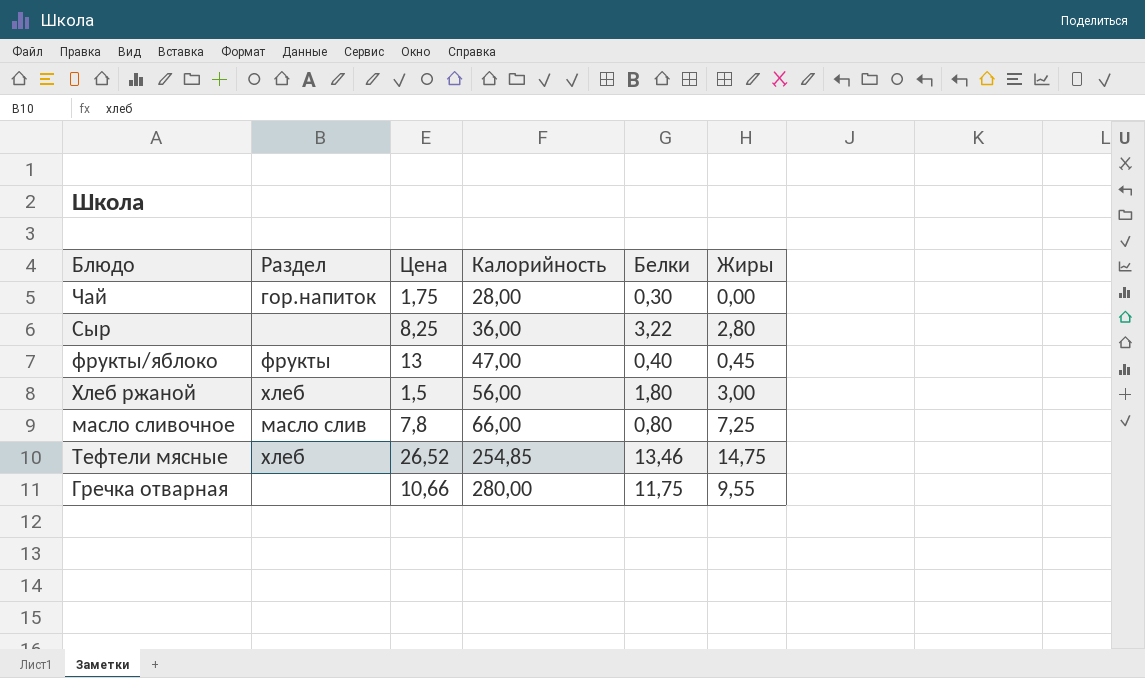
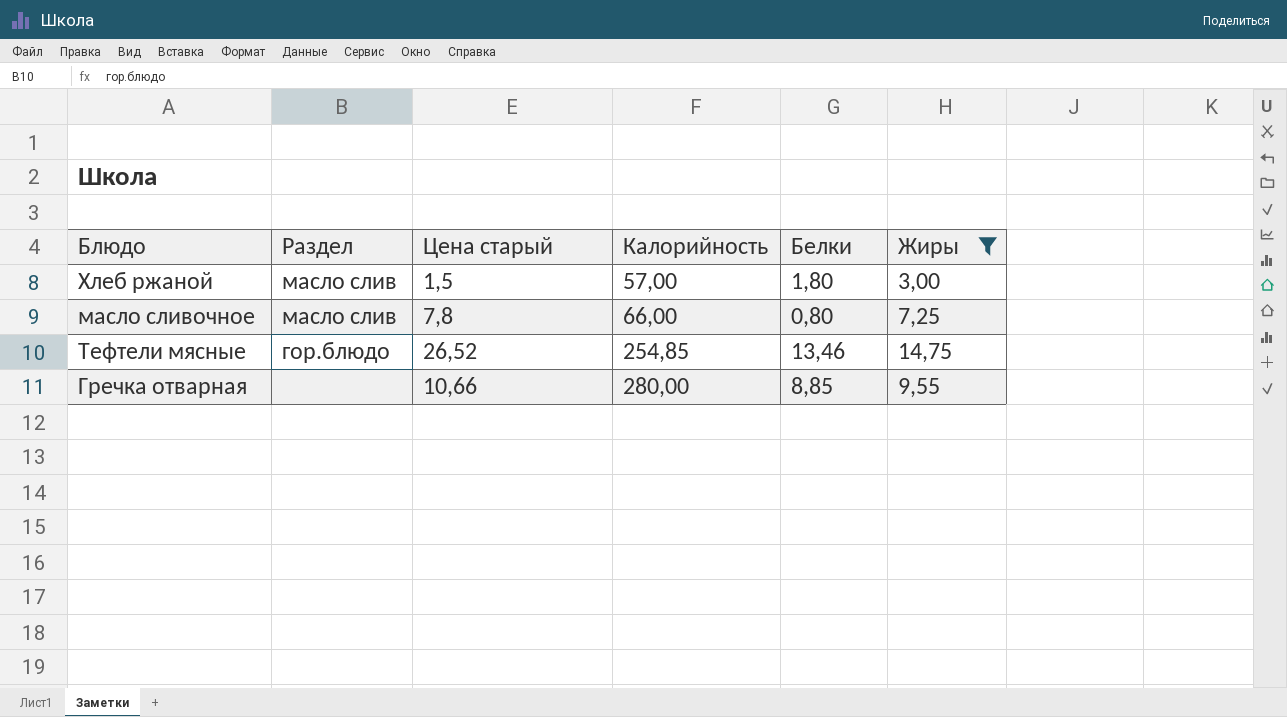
filter: none -> Жиры >= 3,00
column name: Цена -> Цена старый
Хлеб ржаной | Раздел: хлеб -> масло слив
Хлеб ржаной | Калорийность: 56,00 -> 57,00
Тефтели мясные | Раздел: хлеб -> гор.блюдо
Гречка отварная | Белки: 11,75 -> 8,85

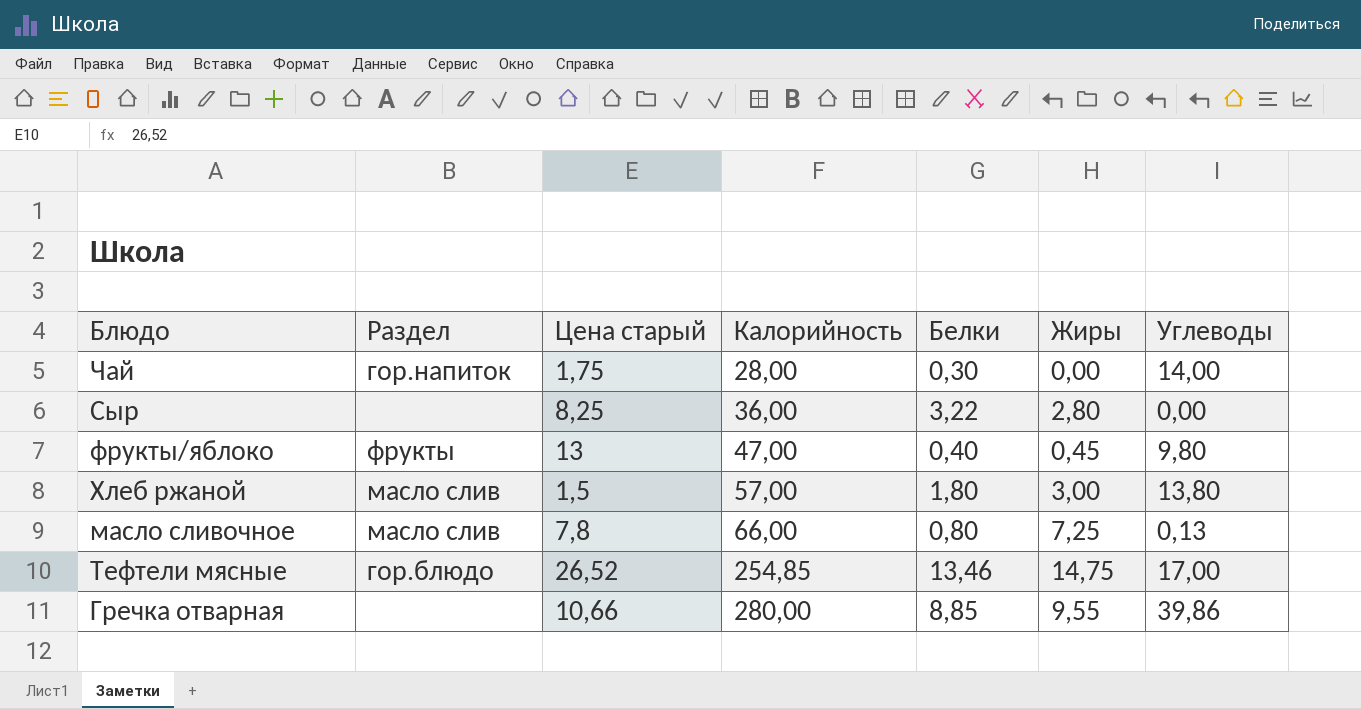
filter: Жиры >= 3,00 -> none
column Углеводы | position: none -> 7

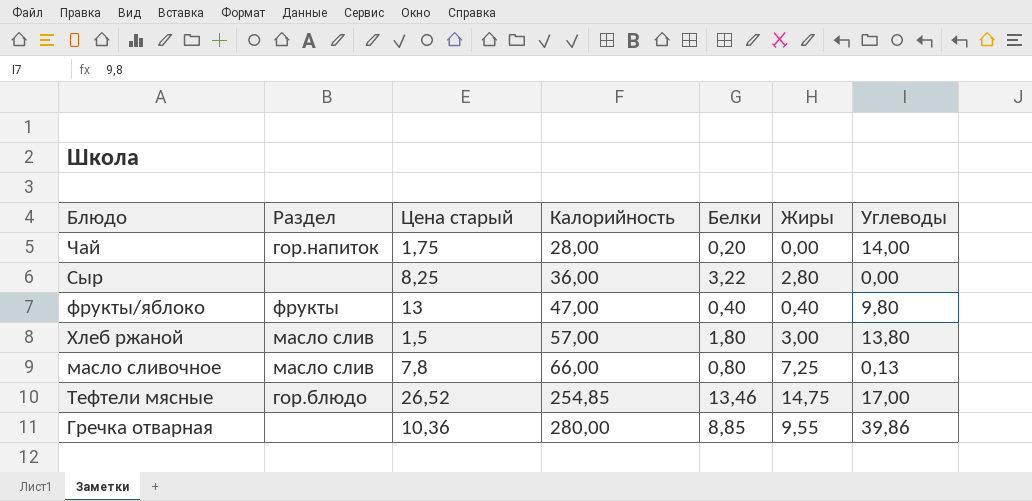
Чай | Белки: 0,30 -> 0,20
фрукты/яблоко | Жиры: 0,45 -> 0,40
Гречка отварная | Цена старый: 10,66 -> 10,36

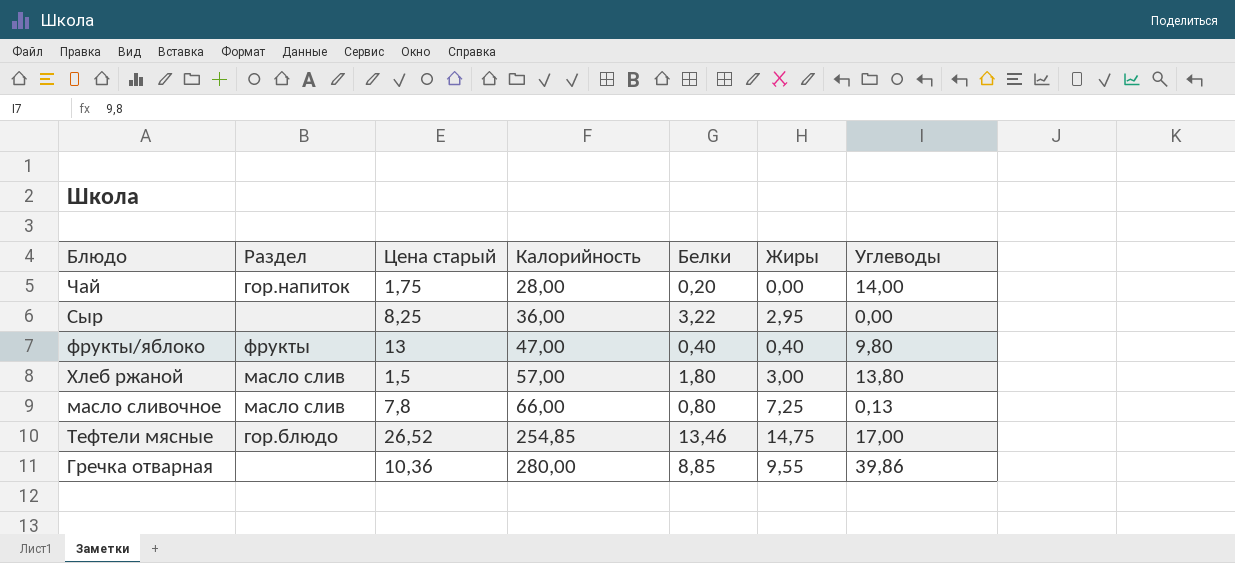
Сыр | Жиры: 2,80 -> 2,95

